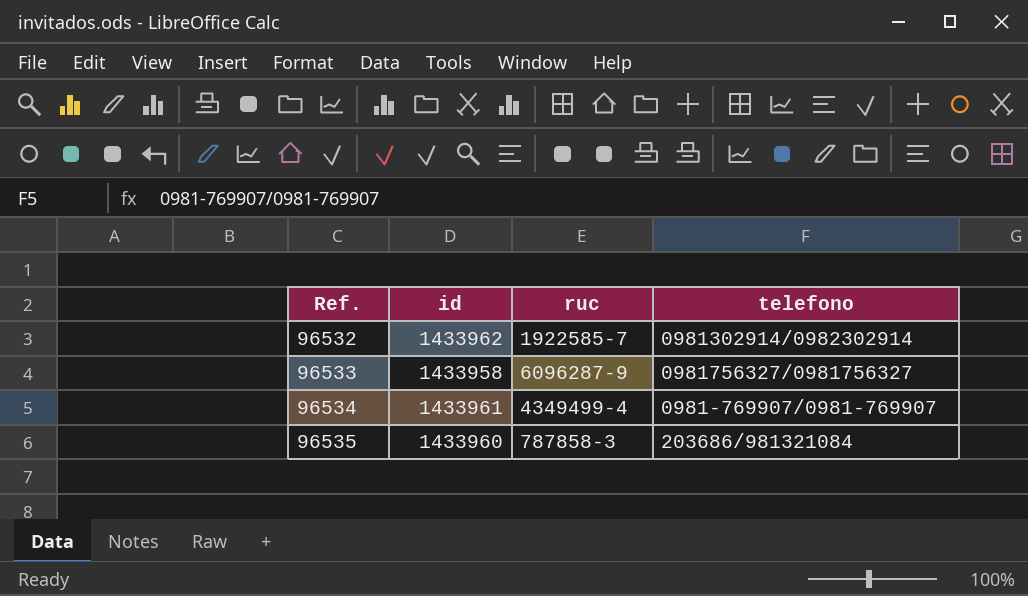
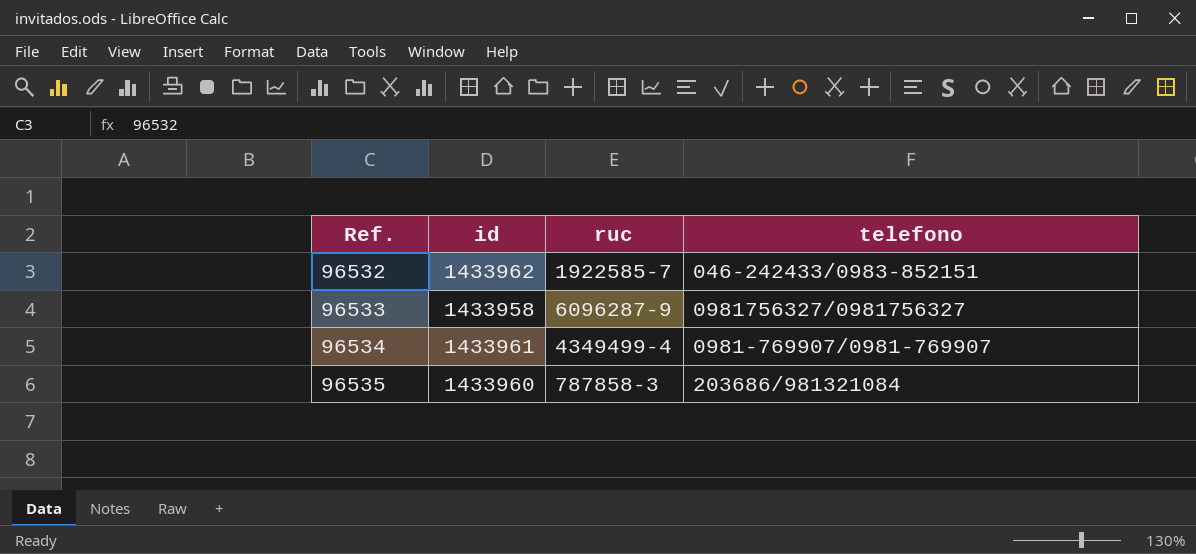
96532 | telefono: 0981302914/0982302914 -> 046-242433/0983-852151

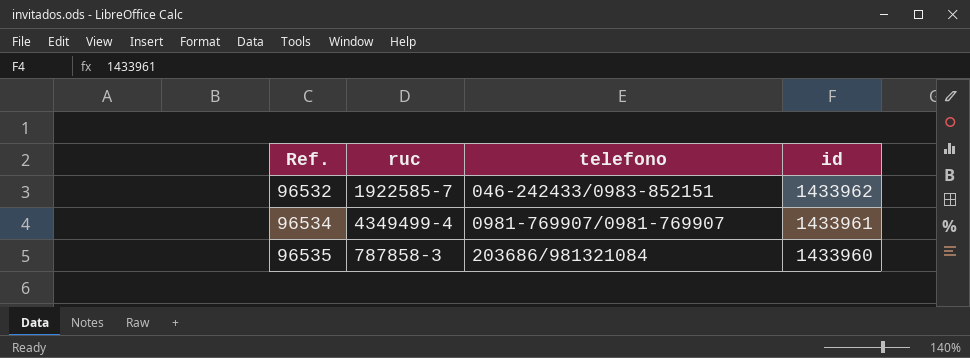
column id | position: 2 -> 4
row 96533: 1433958 | 6096287-9 | 0981756327/0981756327 -> none

